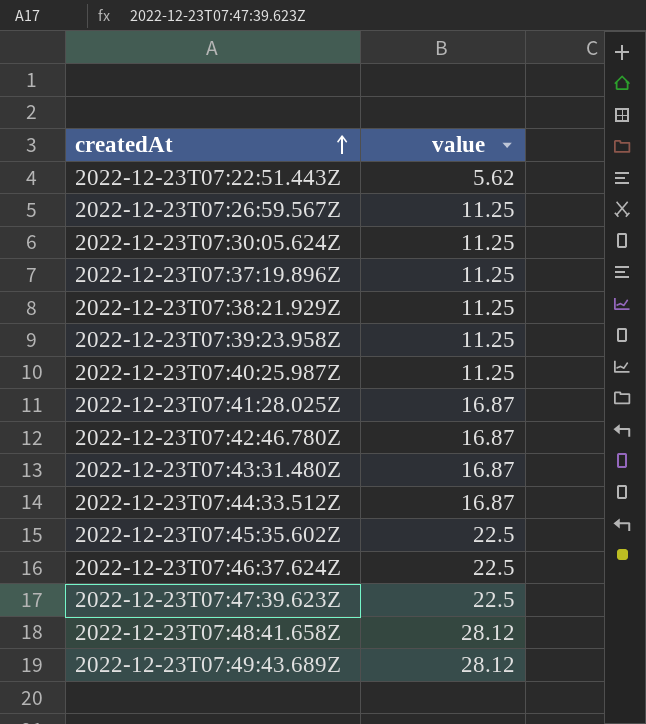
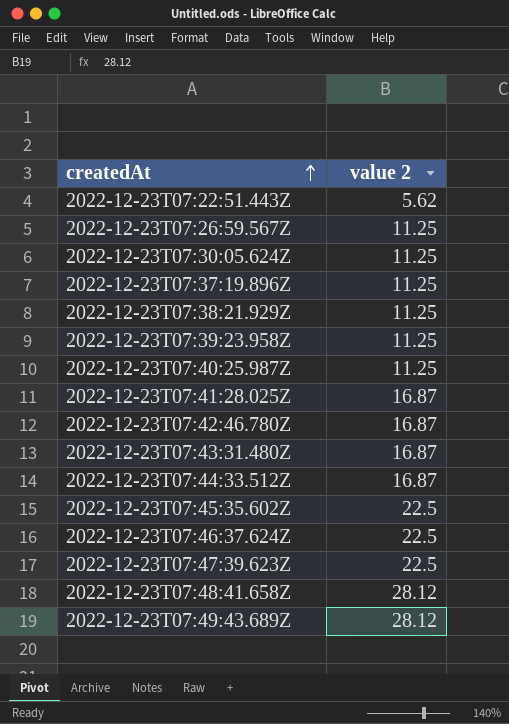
column name: value -> value 2

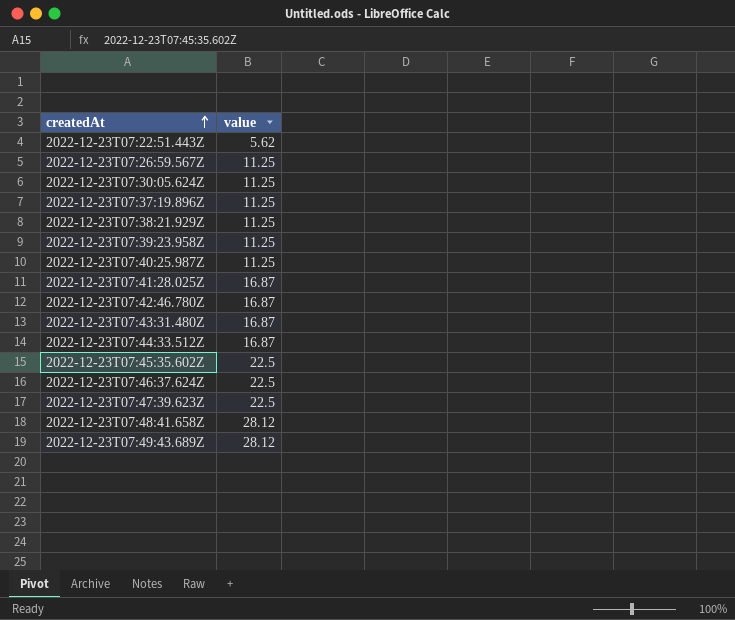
column name: value 2 -> value

